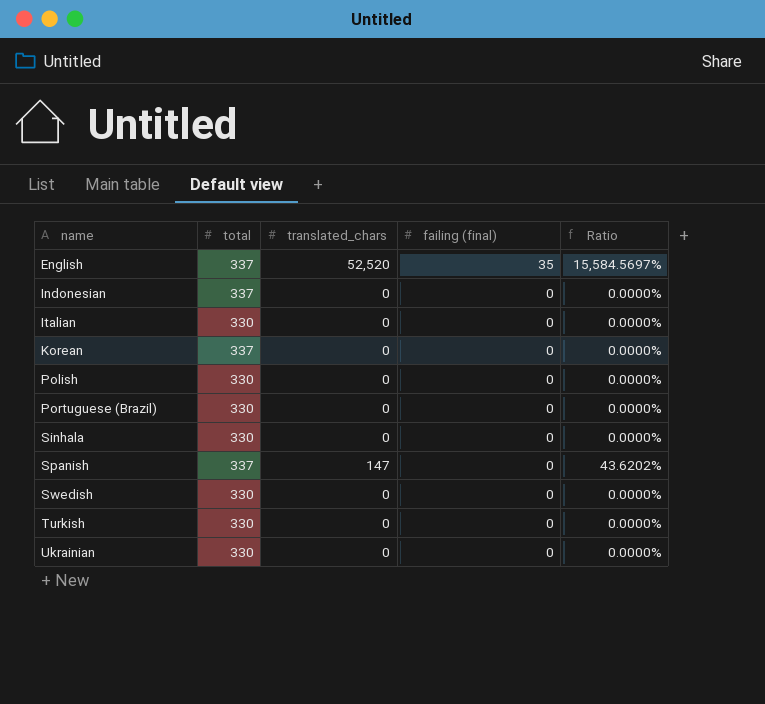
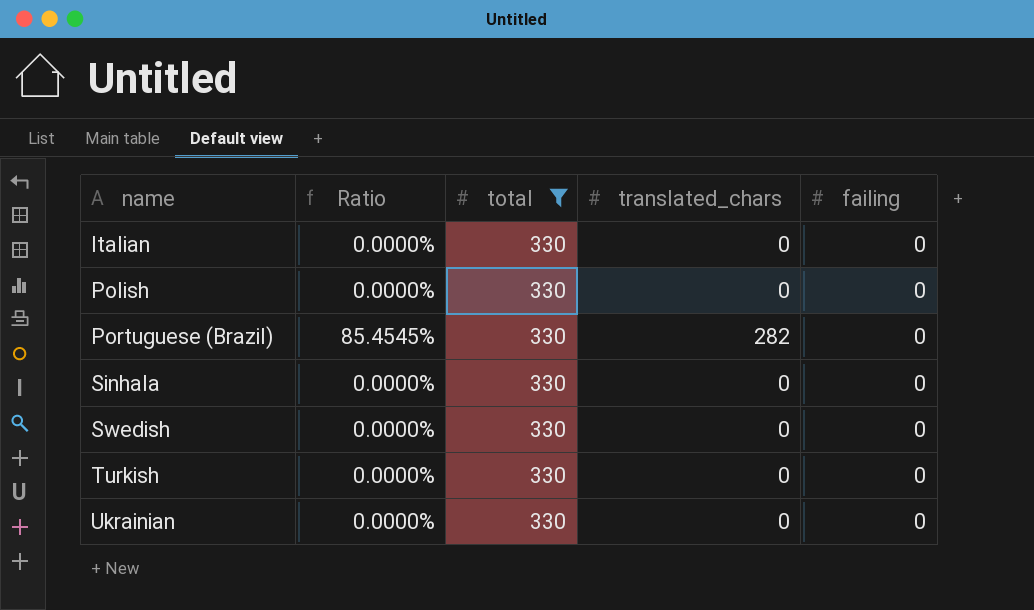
filter: none -> total = 330
column Ratio | position: 5 -> 2
column name: failing (final) -> failing
Portuguese (Brazil) | Ratio: 0.0000% -> 85.4545%
Portuguese (Brazil) | translated_chars: 0 -> 282

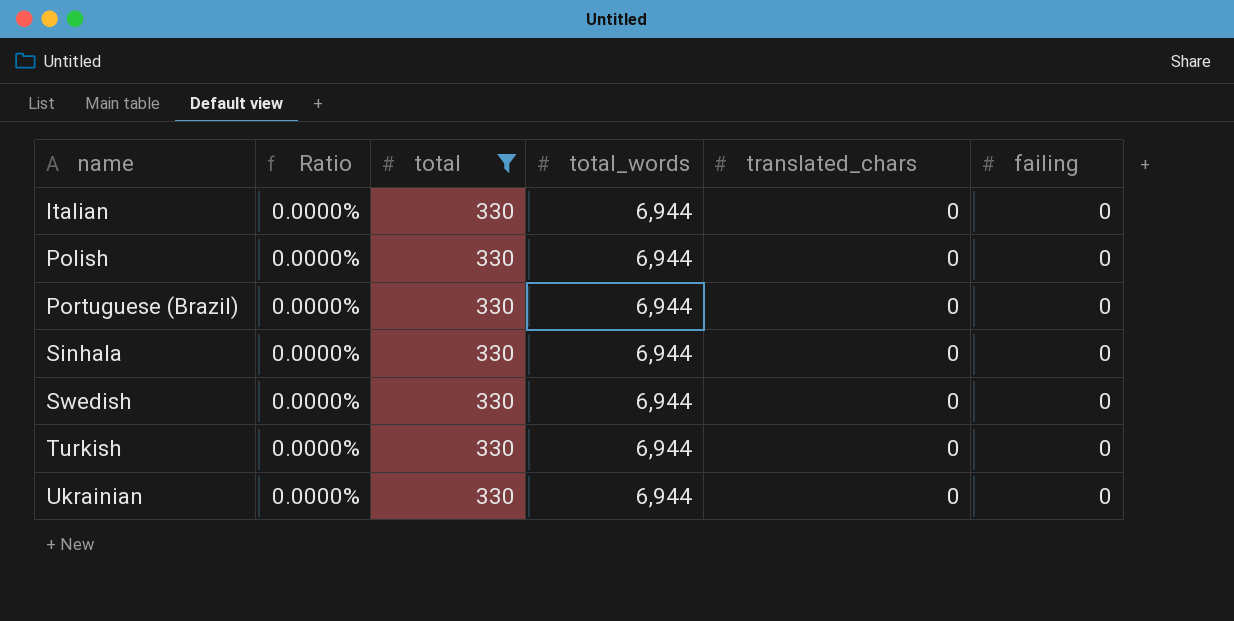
column total_words | position: none -> 4
Portuguese (Brazil) | Ratio: 85.4545% -> 0.0000%
Portuguese (Brazil) | translated_chars: 282 -> 0

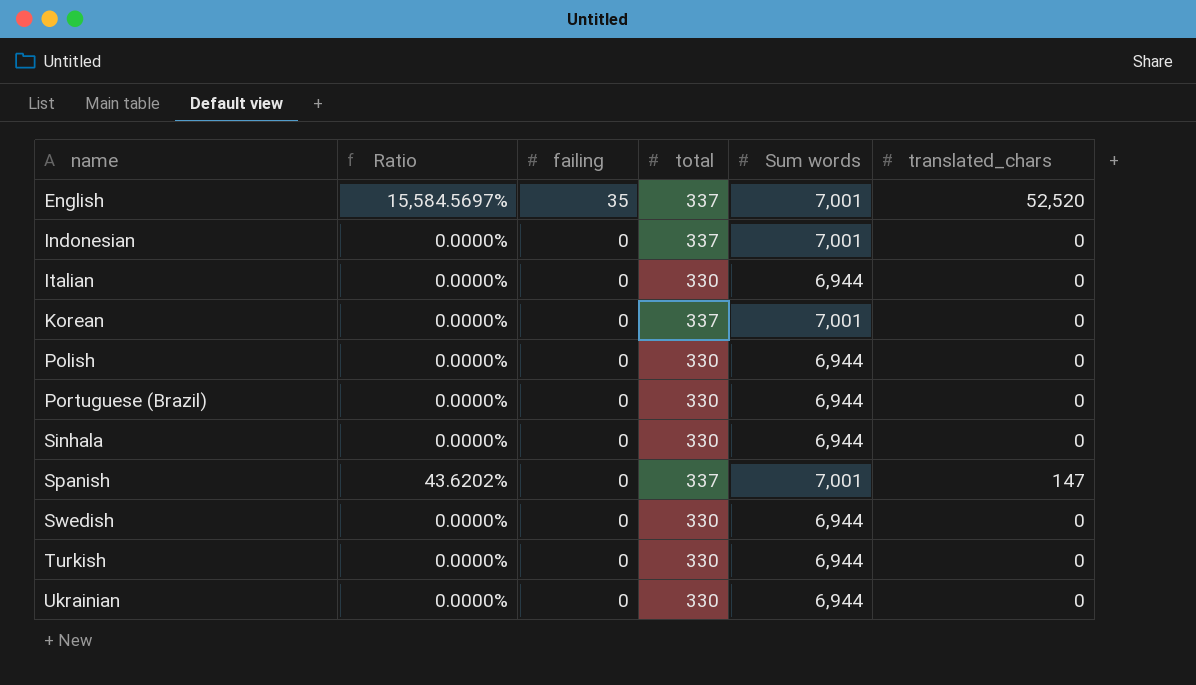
filter: total = 330 -> none
column failing | position: 6 -> 3
column name: total_words -> Sum words

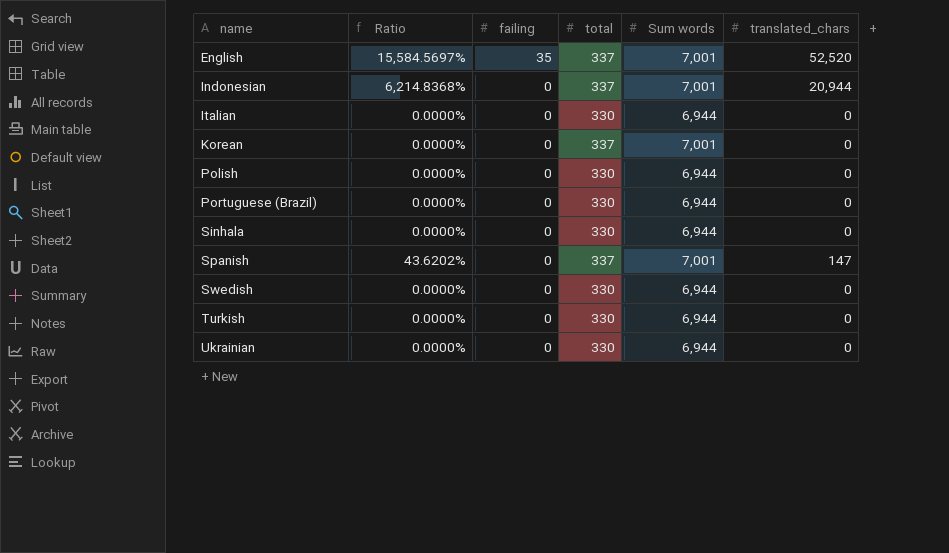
Indonesian | Ratio: 0.0000% -> 6,214.8368%
Indonesian | translated_chars: 0 -> 20,944

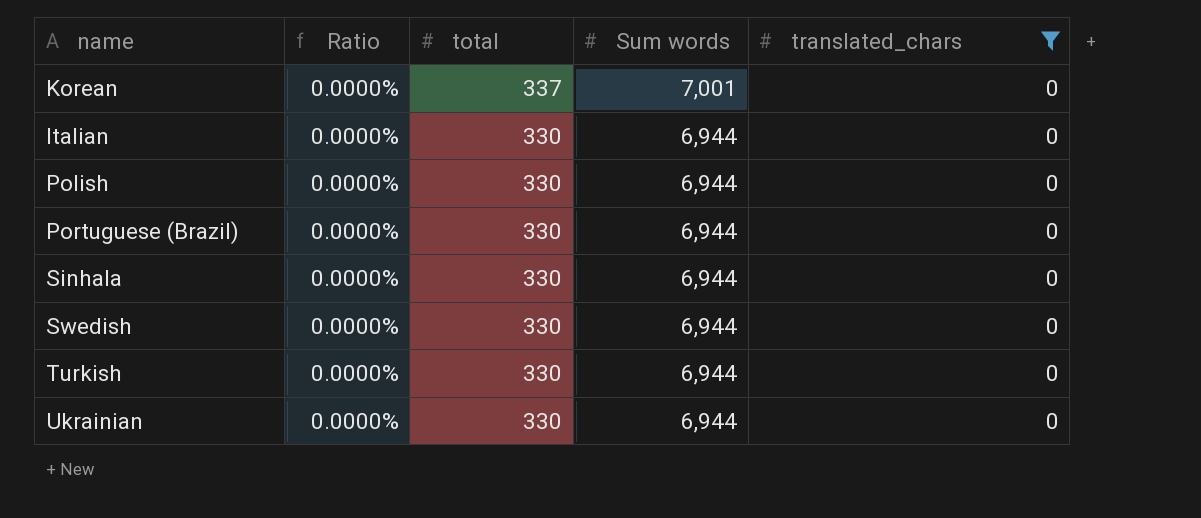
filter: none -> translated_chars = 0
row order: name ascending -> total descending
column failing | position: 3 -> none

